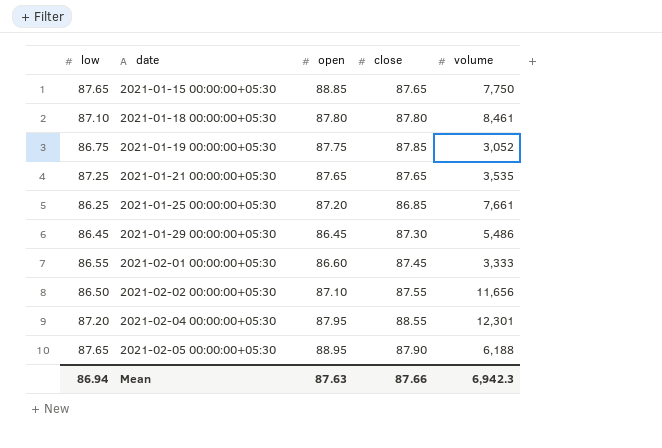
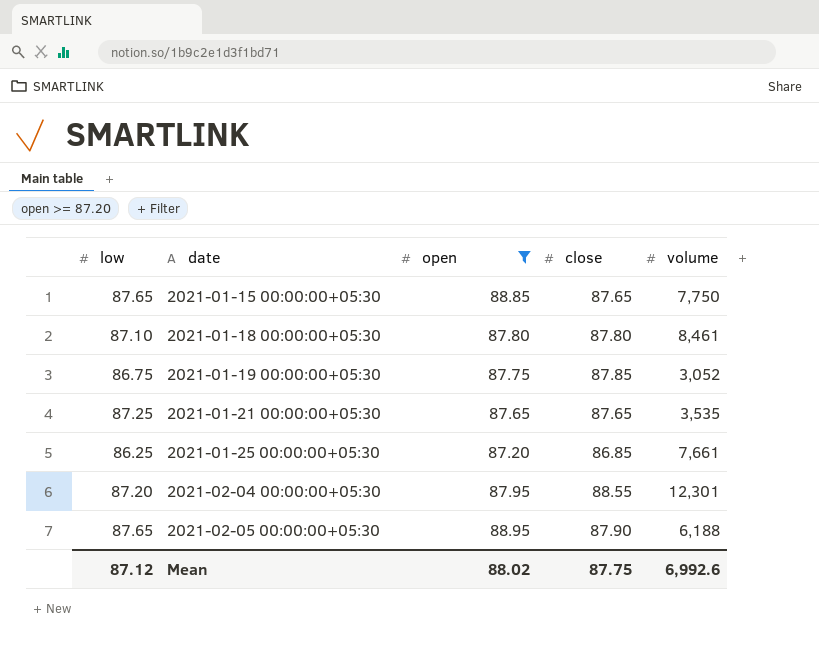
filter: none -> open >= 87.20
Mean | low: 86.94 -> 87.12
Mean | open: 87.63 -> 88.02
Mean | close: 87.66 -> 87.75
Mean | volume: 6,942.3 -> 6,992.6

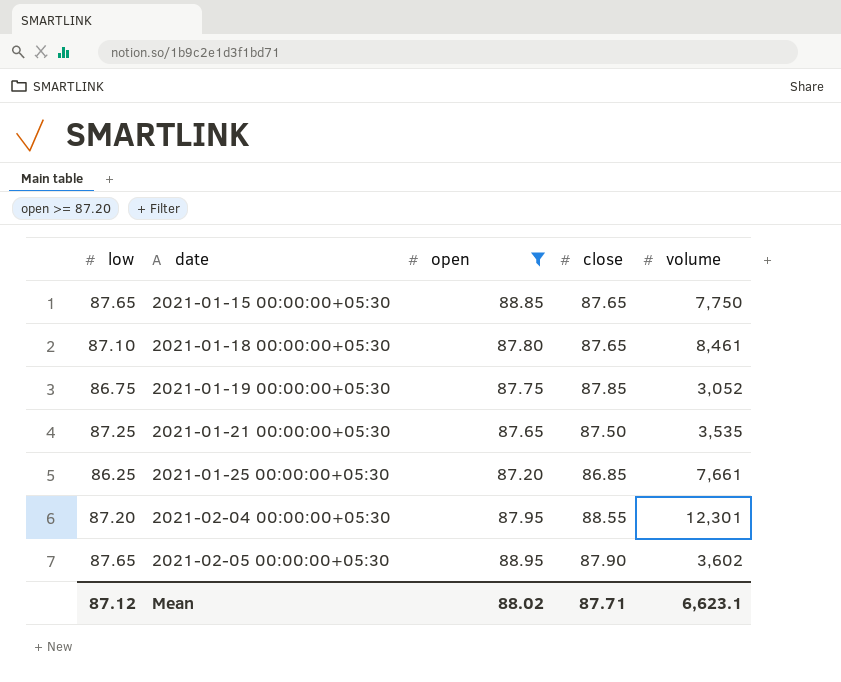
2021-01-18 00:00:00+05:30 | close: 87.80 -> 87.65
2021-01-21 00:00:00+05:30 | close: 87.65 -> 87.50
2021-02-05 00:00:00+05:30 | volume: 6,188 -> 3,602
Mean | close: 87.75 -> 87.71
Mean | volume: 6,992.6 -> 6,623.1

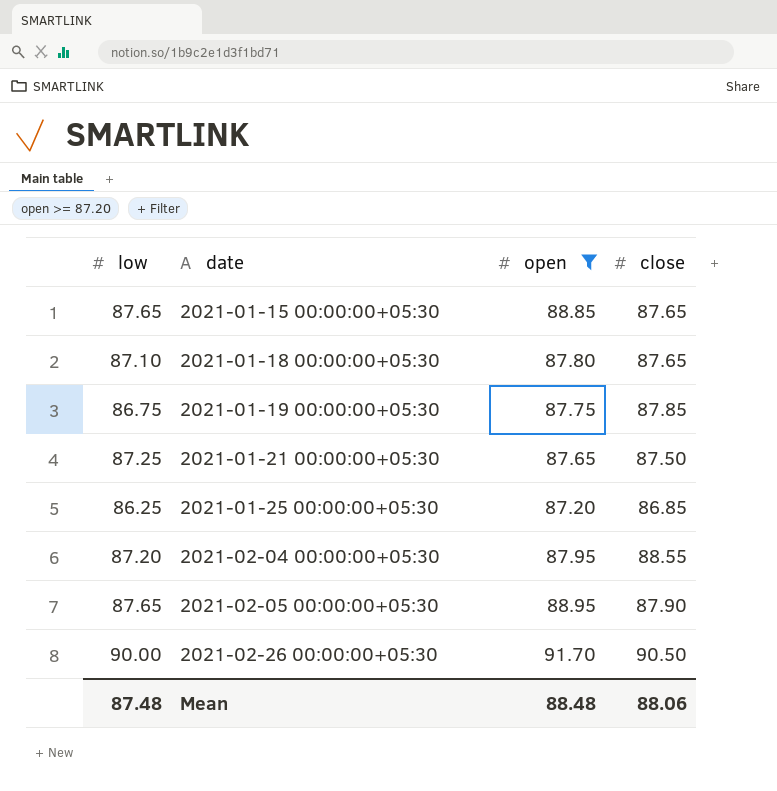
column volume | position: 5 -> none
row 2021-02-26 00:00:00+05:30: none -> 90.00 | 91.70 | 90.50
Mean | low: 87.12 -> 87.48
Mean | open: 88.02 -> 88.48
Mean | close: 87.71 -> 88.06

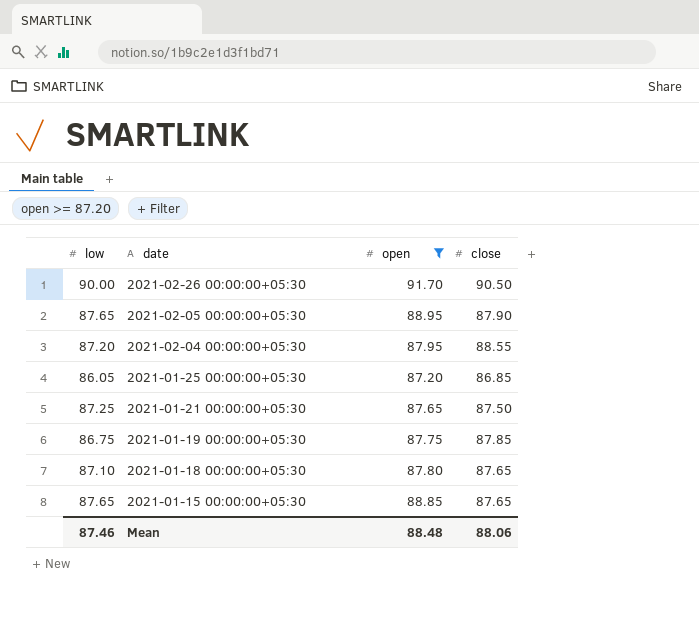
row order: date ascending -> date descending
2021-01-25 00:00:00+05:30 | low: 86.25 -> 86.05
Mean | low: 87.48 -> 87.46

